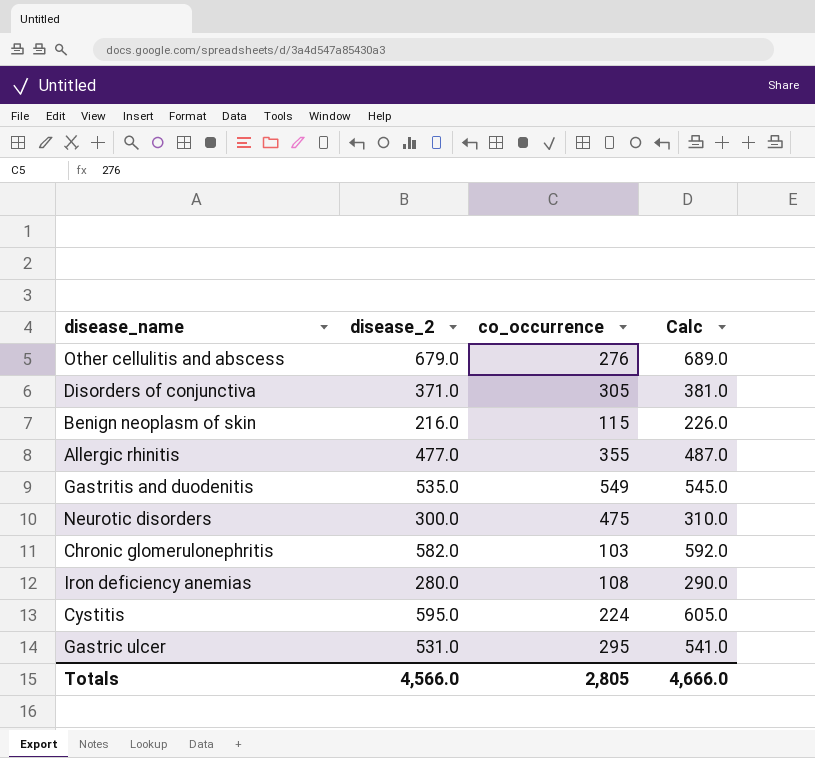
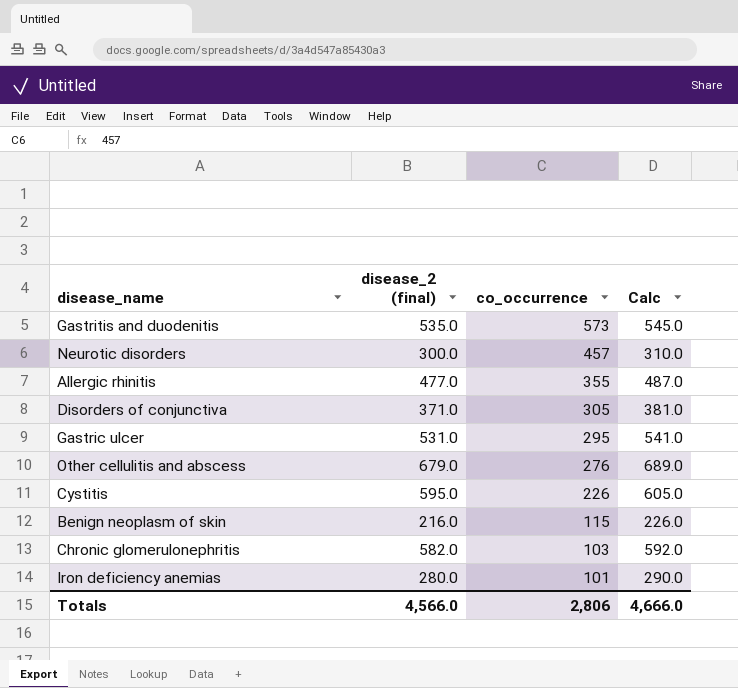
row order: none -> co_occurrence descending
column name: disease_2 -> disease_2 (final)
Gastritis and duodenitis | co_occurrence: 549 -> 573
Neurotic disorders | co_occurrence: 475 -> 457
Cystitis | co_occurrence: 224 -> 226
Iron deficiency anemias | co_occurrence: 108 -> 101
Totals | co_occurrence: 2,805 -> 2,806

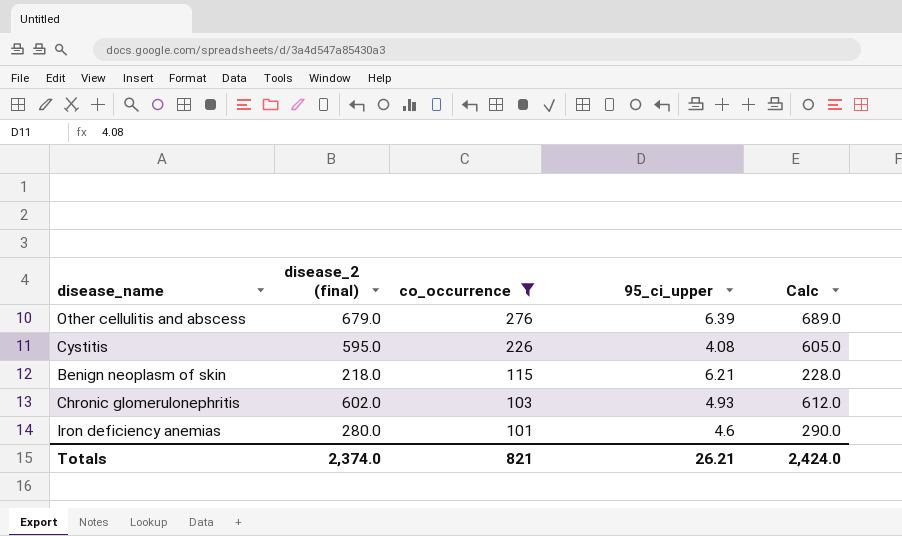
filter: none -> co_occurrence <= 276
column 95_ci_upper | position: none -> 4
Benign neoplasm of skin | disease_2 (final): 216.0 -> 218.0
Benign neoplasm of skin | Calc: 226.0 -> 228.0
Chronic glomerulonephritis | disease_2 (final): 582.0 -> 602.0
Chronic glomerulonephritis | Calc: 592.0 -> 612.0
Totals | disease_2 (final): 4,566.0 -> 2,374.0
Totals | co_occurrence: 2,806 -> 821
Totals | Calc: 4,666.0 -> 2,424.0

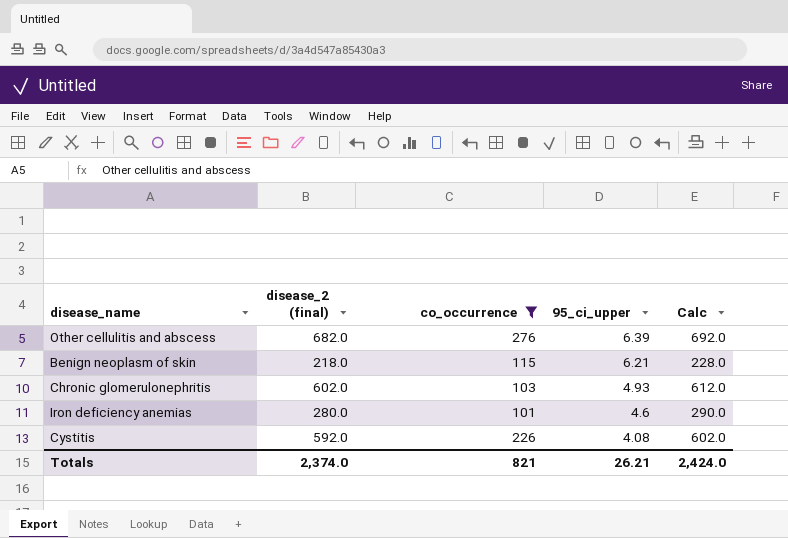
row order: co_occurrence descending -> 95_ci_upper descending
Other cellulitis and abscess | disease_2 (final): 679.0 -> 682.0
Other cellulitis and abscess | Calc: 689.0 -> 692.0
Cystitis | disease_2 (final): 595.0 -> 592.0
Cystitis | Calc: 605.0 -> 602.0

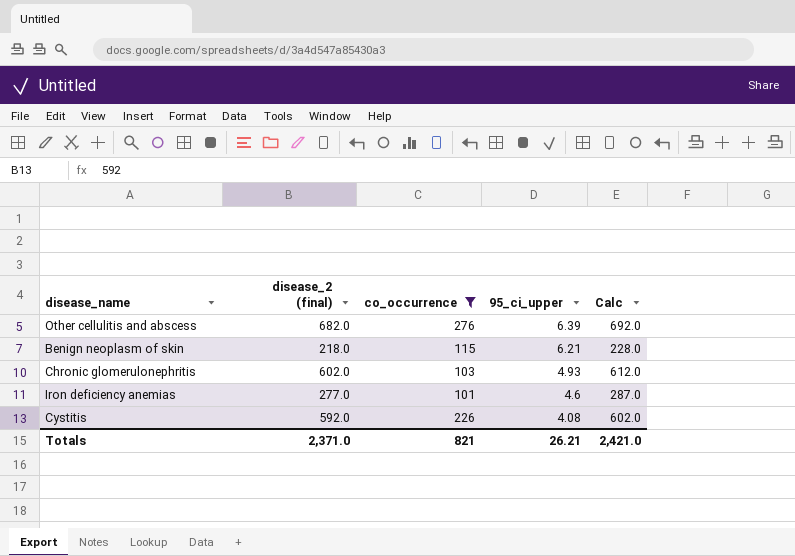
Iron deficiency anemias | disease_2 (final): 280.0 -> 277.0
Iron deficiency anemias | Calc: 290.0 -> 287.0
Totals | disease_2 (final): 2,374.0 -> 2,371.0
Totals | Calc: 2,424.0 -> 2,421.0

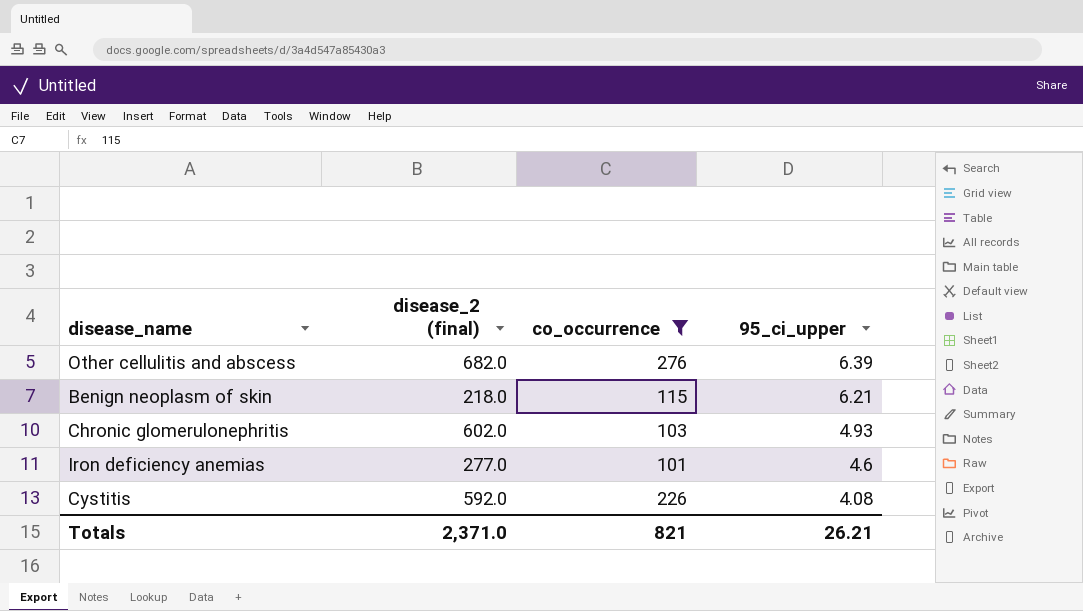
column Calc | formula: [disease_2 (final)] + 10 -> none

